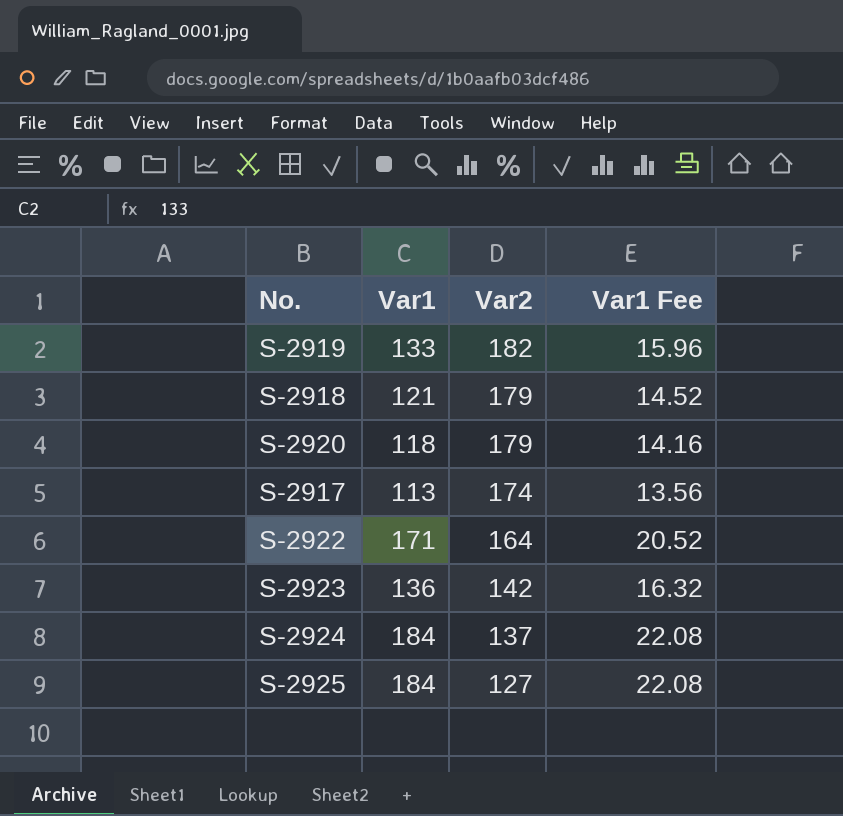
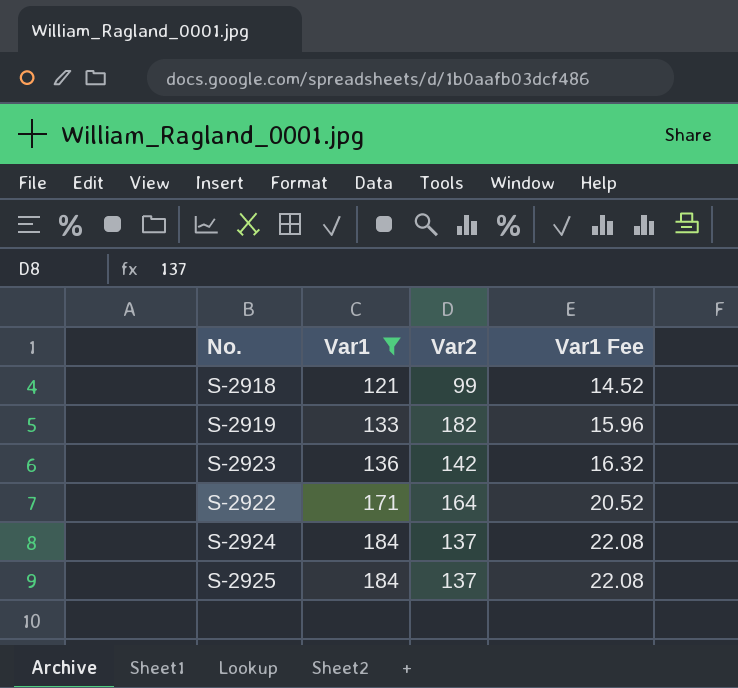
filter: none -> Var1 >= 121
row order: Var2 descending -> Var1 ascending
S-2918 | Var2: 179 -> 99
S-2925 | Var2: 127 -> 137

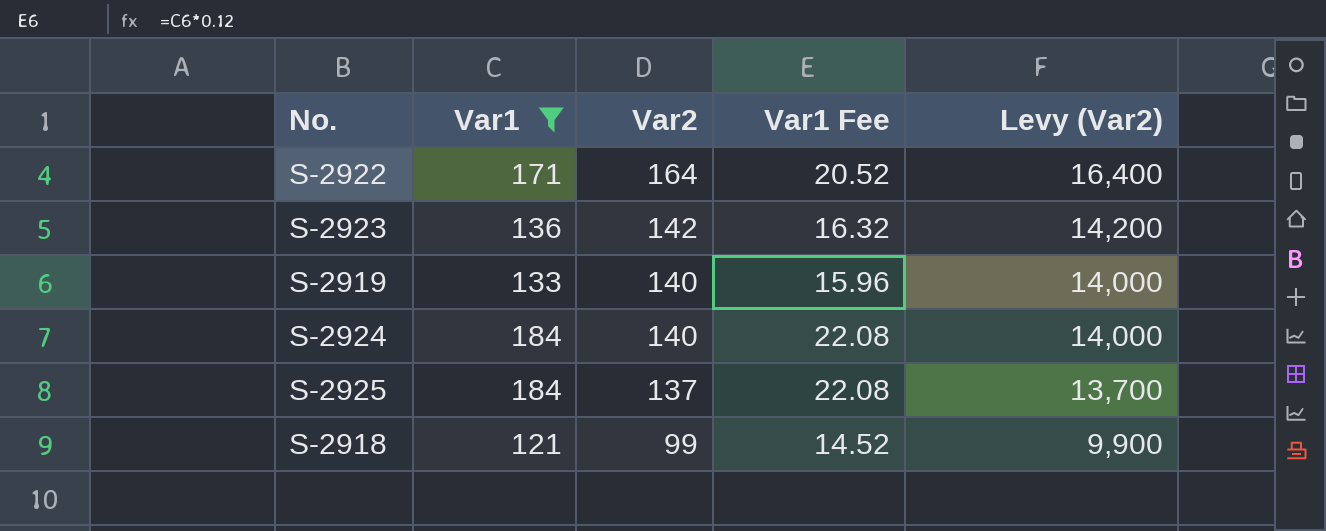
row order: Var1 ascending -> Var2 descending
column Levy (Var2) | formula: none -> [Var2] * 100
S-2919 | Var2: 182 -> 140
S-2924 | Var2: 137 -> 140

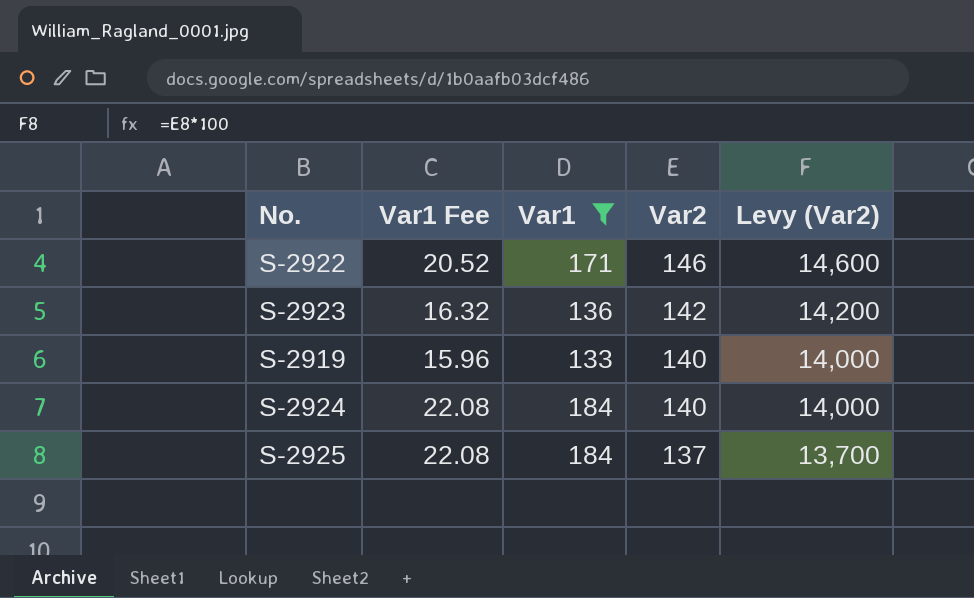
column Var1 Fee | position: 4 -> 2
row S-2918: 121 | 99 | 14.52 | 9,900 -> none
S-2922 | Var2: 164 -> 146
S-2922 | Levy (Var2): 16,400 -> 14,600

